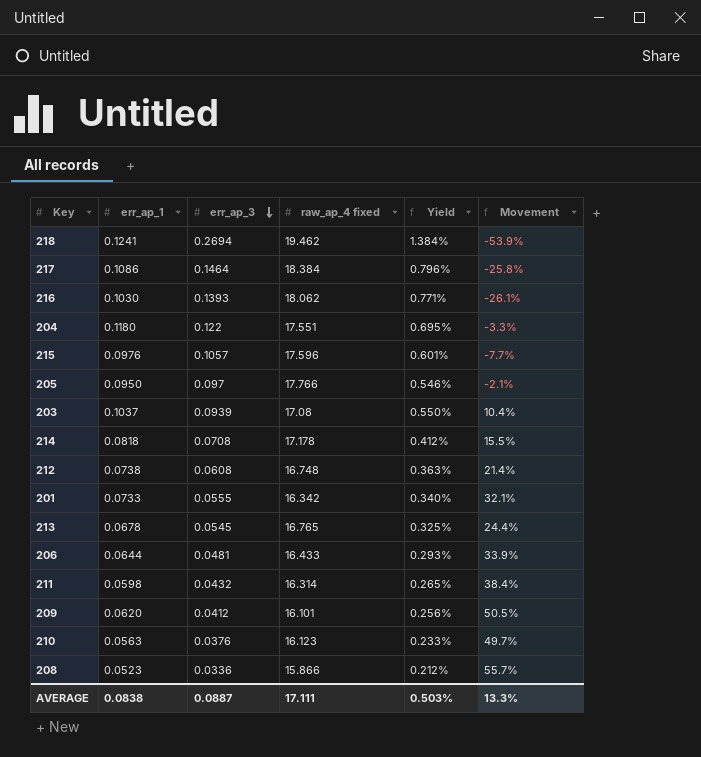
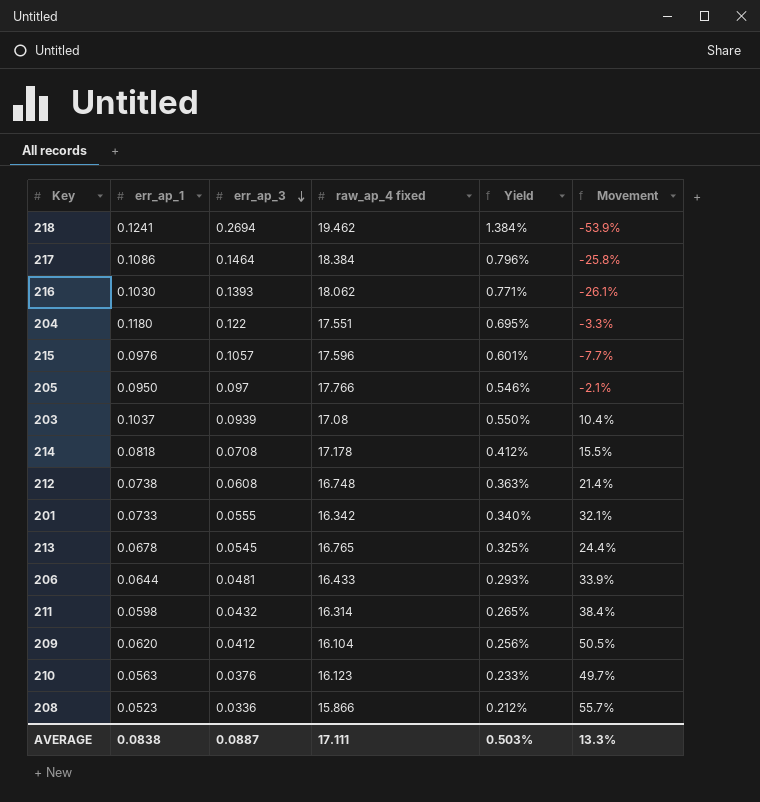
209 | raw_ap_4 fixed: 16.101 -> 16.104

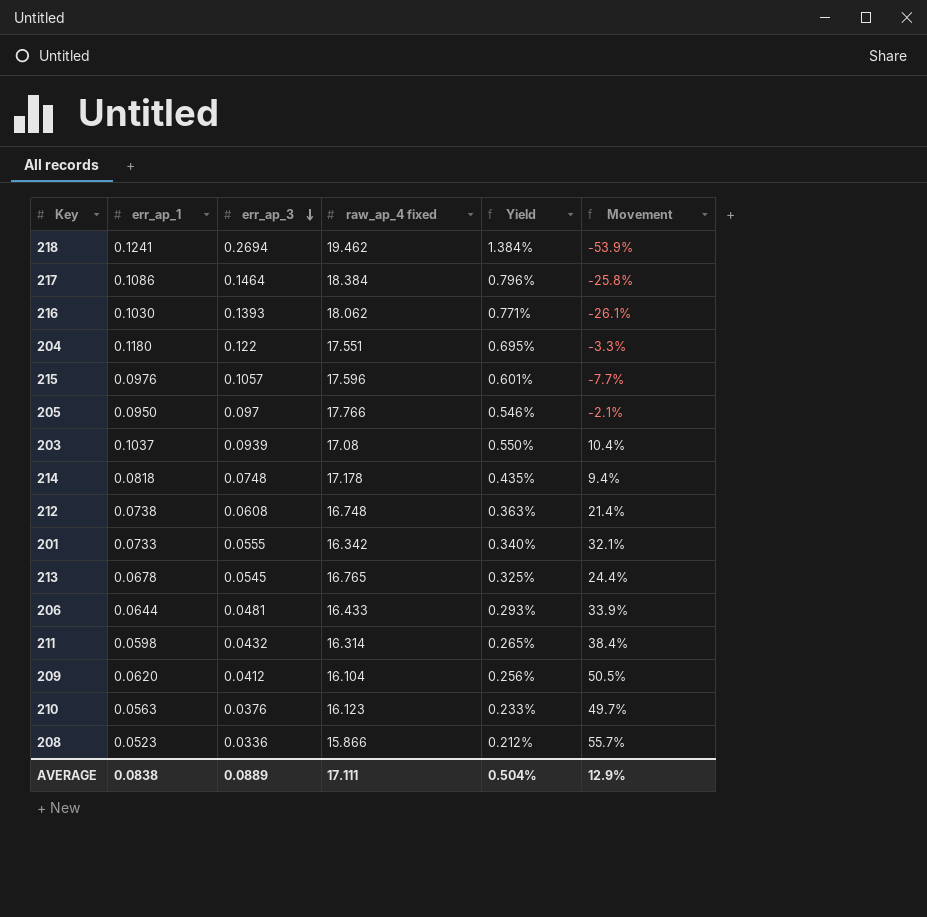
214 | err_ap_3: 0.0708 -> 0.0748
214 | Yield: 0.412% -> 0.435%
214 | Movement: 15.5% -> 9.4%
AVERAGE | err_ap_3: 0.0887 -> 0.0889
AVERAGE | Yield: 0.503% -> 0.504%
AVERAGE | Movement: 13.3% -> 12.9%

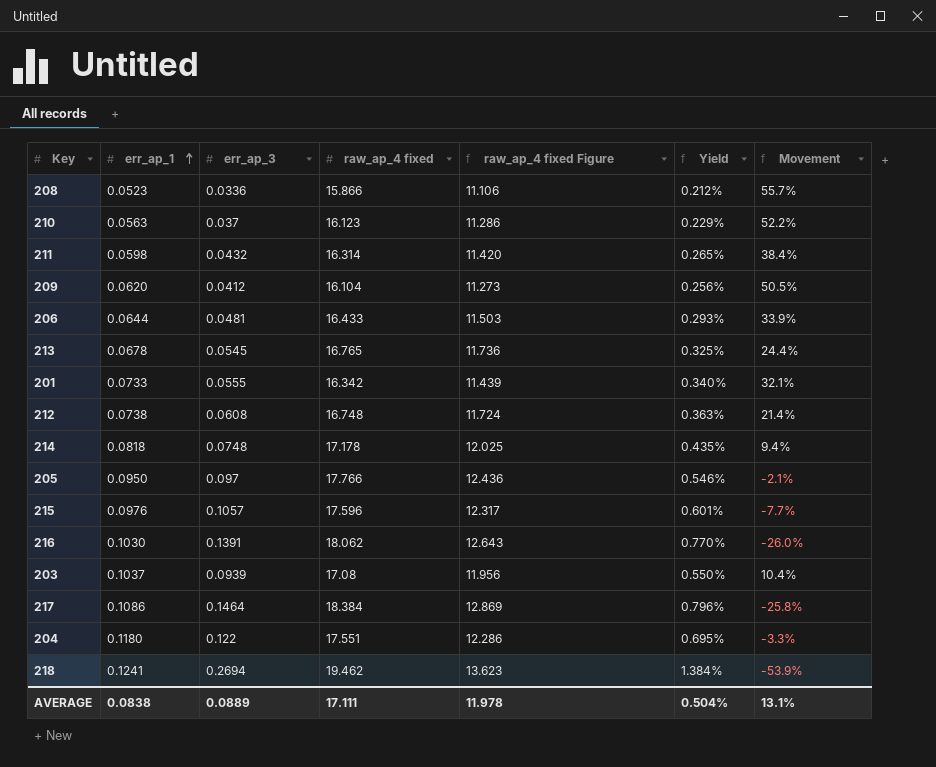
row order: err_ap_3 descending -> err_ap_1 ascending
column raw_ap_4 fixed Figure | formula: none -> [raw_ap_4 fixed] * 0.7
210 | err_ap_3: 0.0376 -> 0.037
210 | Yield: 0.233% -> 0.229%
210 | Movement: 49.7% -> 52.2%
216 | err_ap_3: 0.1393 -> 0.1391
216 | Yield: 0.771% -> 0.770%
216 | Movement: -26.1% -> -26.0%
AVERAGE | Movement: 12.9% -> 13.1%

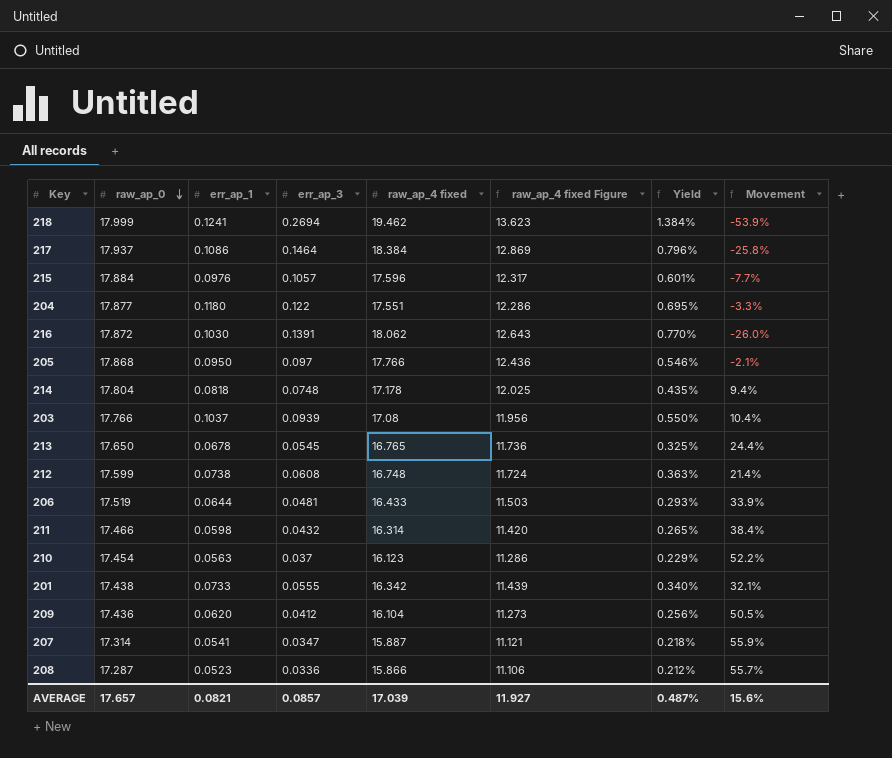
row order: err_ap_1 ascending -> raw_ap_0 descending
column raw_ap_0 | position: none -> 2
row 207: none -> 17.314 | 0.0541 | 0.0347 | 15.887 | 11.121 | 0.218% | 55.9%
AVERAGE | err_ap_1: 0.0838 -> 0.0821
AVERAGE | err_ap_3: 0.0889 -> 0.0857
AVERAGE | raw_ap_4 fixed: 17.111 -> 17.039
AVERAGE | raw_ap_4 fixed Figure: 11.978 -> 11.927
AVERAGE | Yield: 0.504% -> 0.487%
AVERAGE | Movement: 13.1% -> 15.6%

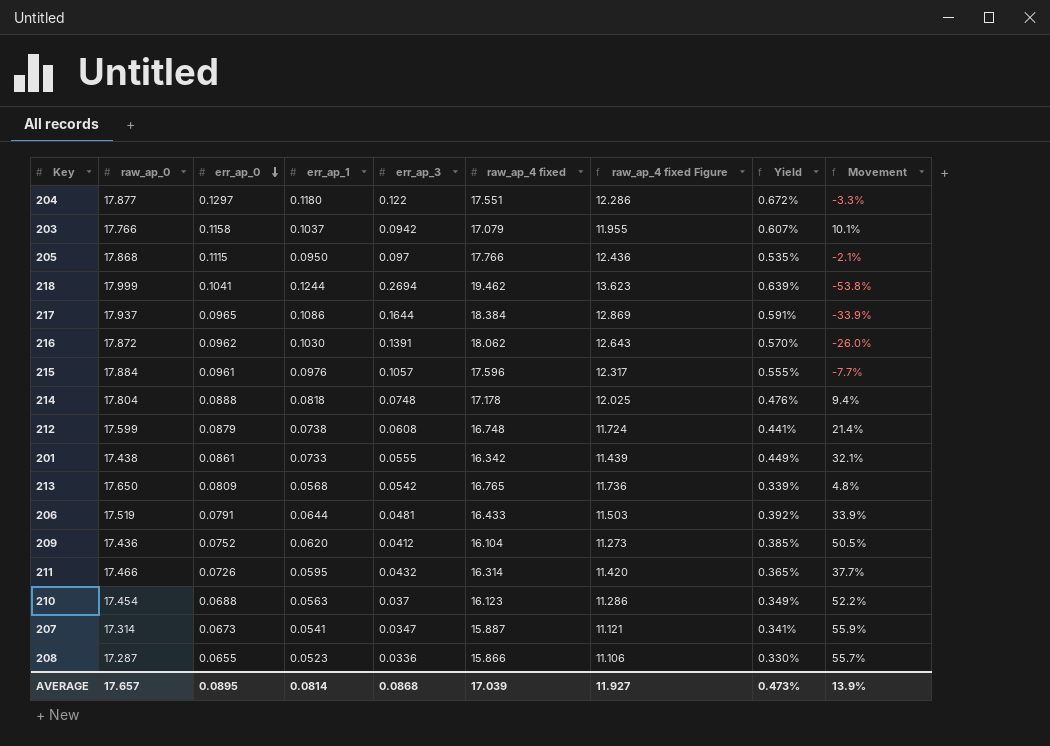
row order: raw_ap_0 descending -> err_ap_0 descending
column err_ap_0 | position: none -> 3
column Yield | formula: [err_ap_3] / [raw_ap_4 fixed] -> [err_ap_1] / [raw_ap_4 fixed]
203 | err_ap_3: 0.0939 -> 0.0942
203 | raw_ap_4 fixed: 17.08 -> 17.079
203 | raw_ap_4 fixed Figure: 11.956 -> 11.955
203 | Movement: 10.4% -> 10.1%
218 | err_ap_1: 0.1241 -> 0.1244
218 | Movement: -53.9% -> -53.8%
217 | err_ap_3: 0.1464 -> 0.1644
217 | Movement: -25.8% -> -33.9%
213 | err_ap_1: 0.0678 -> 0.0568
213 | err_ap_3: 0.0545 -> 0.0542
213 | Movement: 24.4% -> 4.8%
211 | err_ap_1: 0.0598 -> 0.0595
211 | Movement: 38.4% -> 37.7%
AVERAGE | err_ap_1: 0.0821 -> 0.0814
AVERAGE | err_ap_3: 0.0857 -> 0.0868
AVERAGE | Yield: 0.487% -> 0.473%
AVERAGE | Movement: 15.6% -> 13.9%

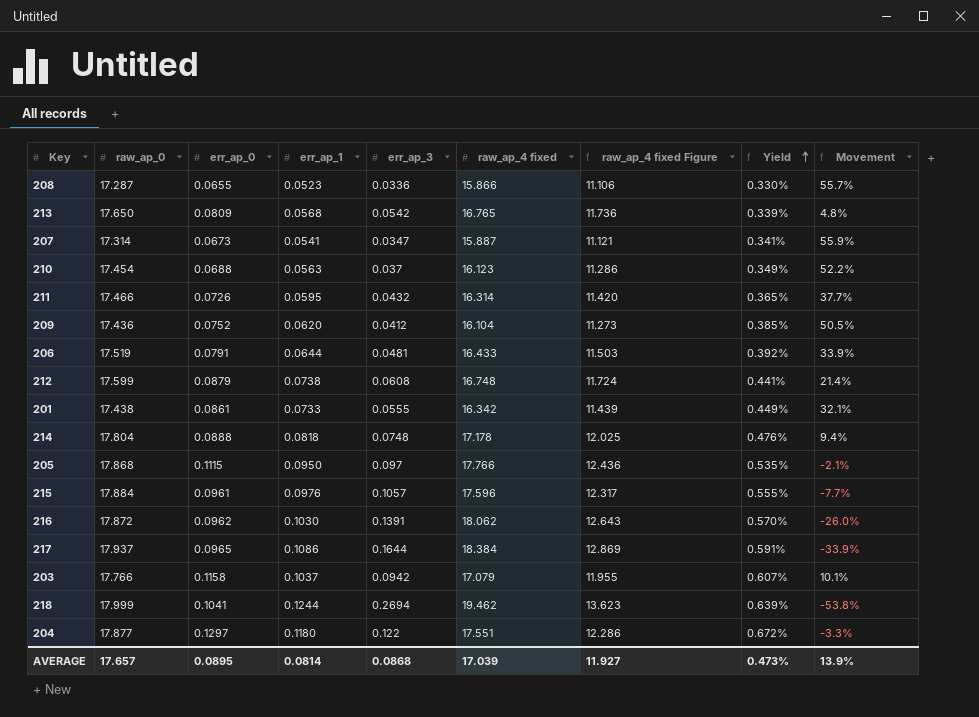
row order: err_ap_0 descending -> Yield ascending

